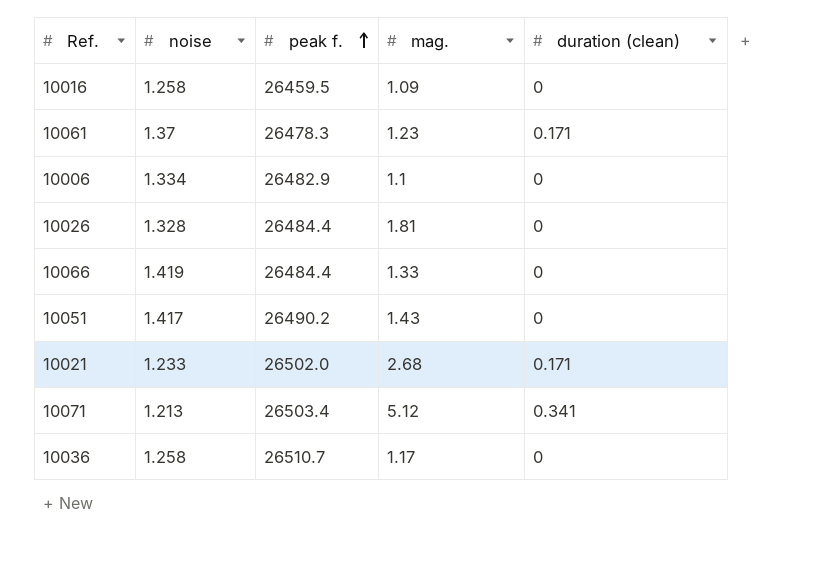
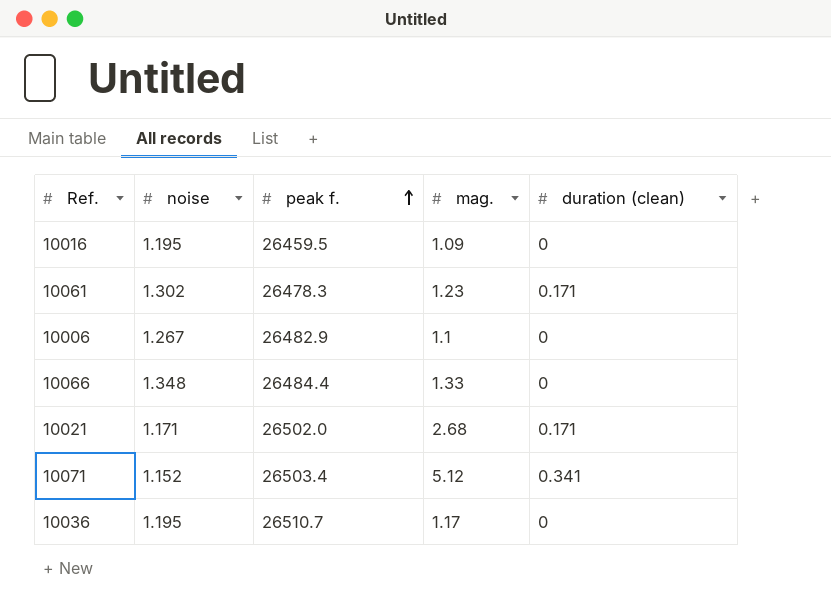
row 10026: 1.328 | 26484.4 | 1.81 | 0 -> none
row 10051: 1.417 | 26490.2 | 1.43 | 0 -> none
10016 | noise: 1.258 -> 1.195
10061 | noise: 1.37 -> 1.302
10006 | noise: 1.334 -> 1.267
10066 | noise: 1.419 -> 1.348
10021 | noise: 1.233 -> 1.171
10071 | noise: 1.213 -> 1.152
10036 | noise: 1.258 -> 1.195

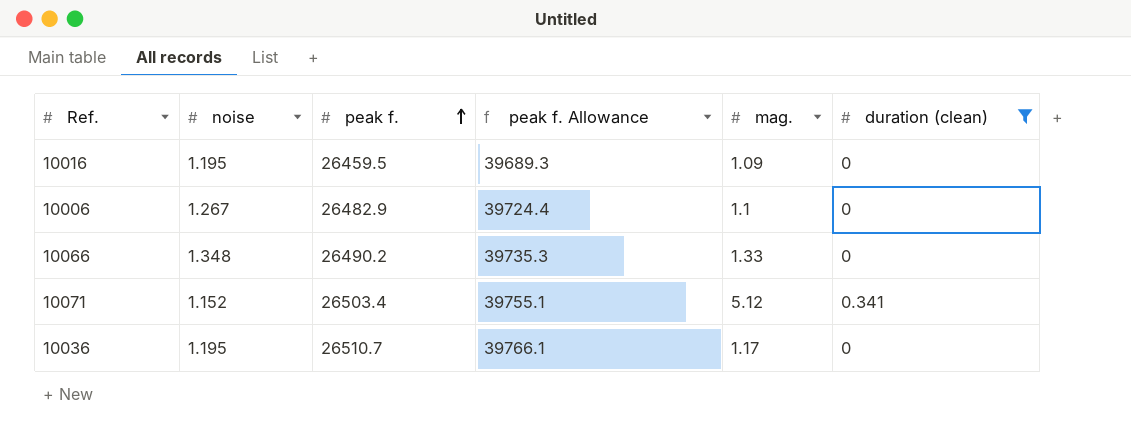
filter: none -> duration (clean) != 0.171
column peak f. Allowance | formula: none -> [peak f.] * 1.5
10066 | peak f.: 26484.4 -> 26490.2

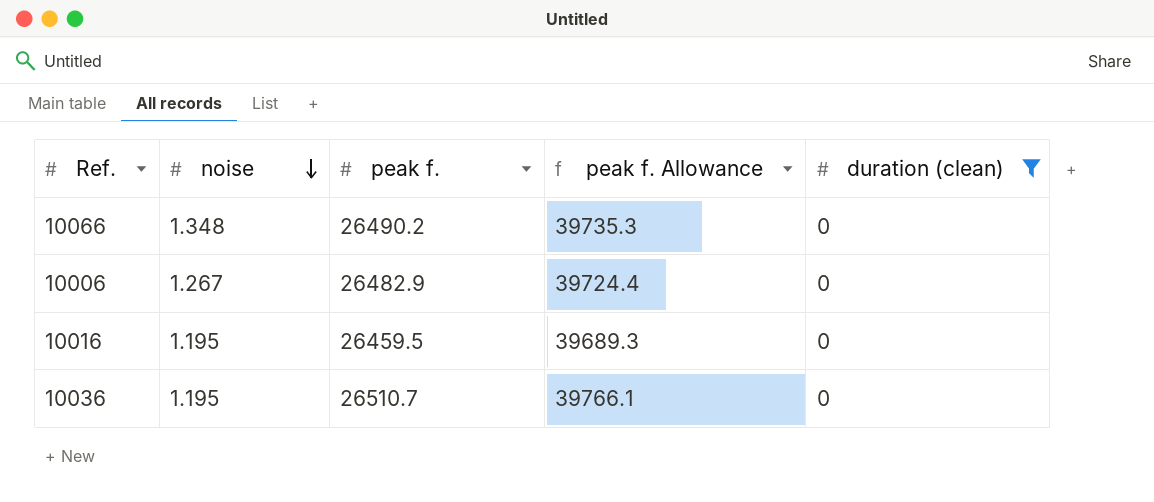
row order: peak f. ascending -> noise descending
column mag. | position: 5 -> none
row 10071: 1.152 | 26503.4 | 39755.1 | 5.12 | 0.341 -> none

